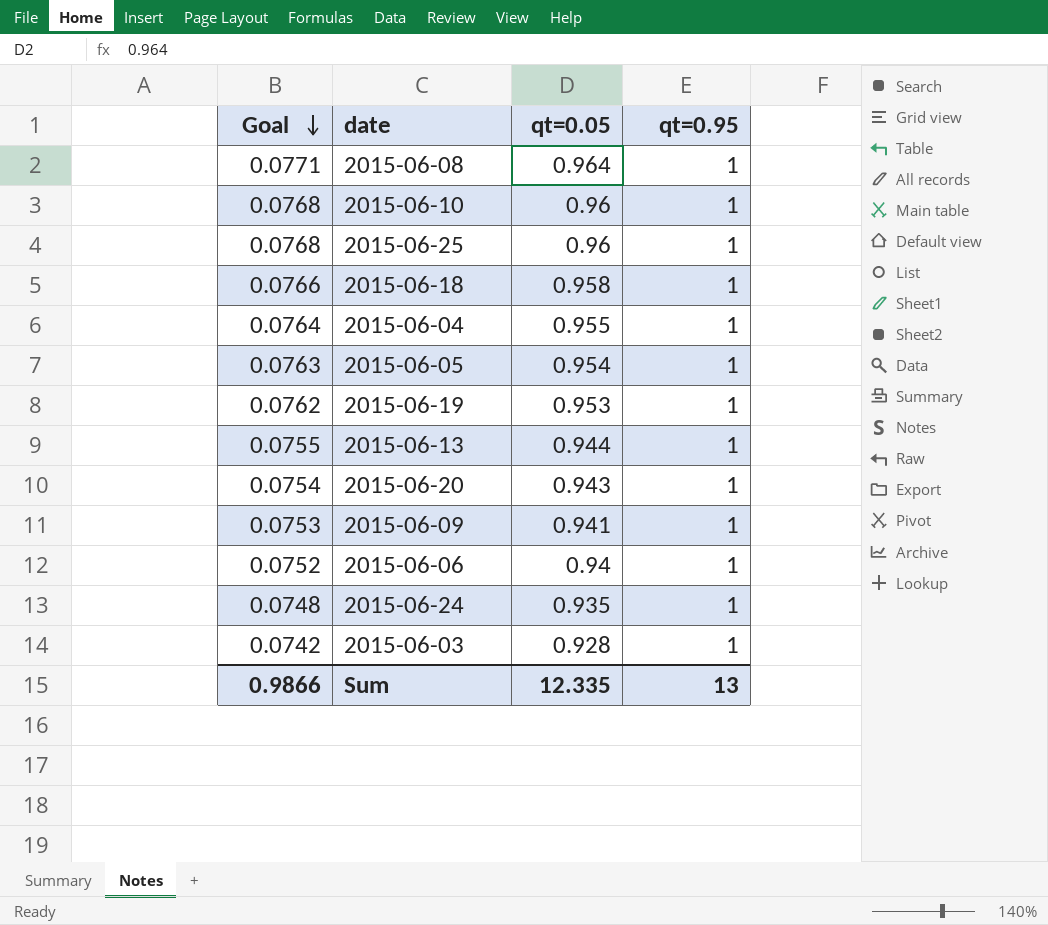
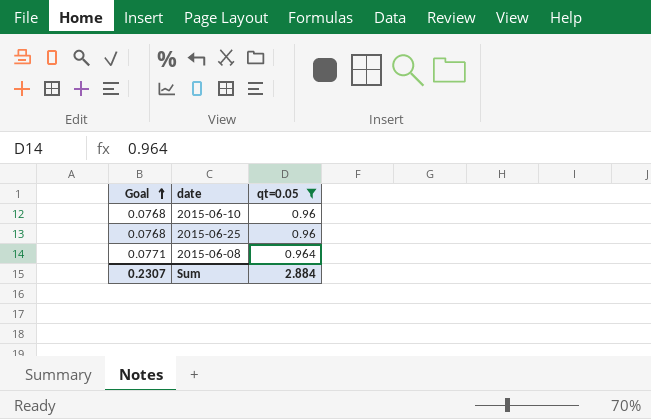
filter: none -> qt=0.05 >= 0.96
row order: Goal descending -> Goal ascending
column qt=0.95 | position: 4 -> none
Sum | Goal: 0.9866 -> 0.2307
Sum | qt=0.05: 12.335 -> 2.884

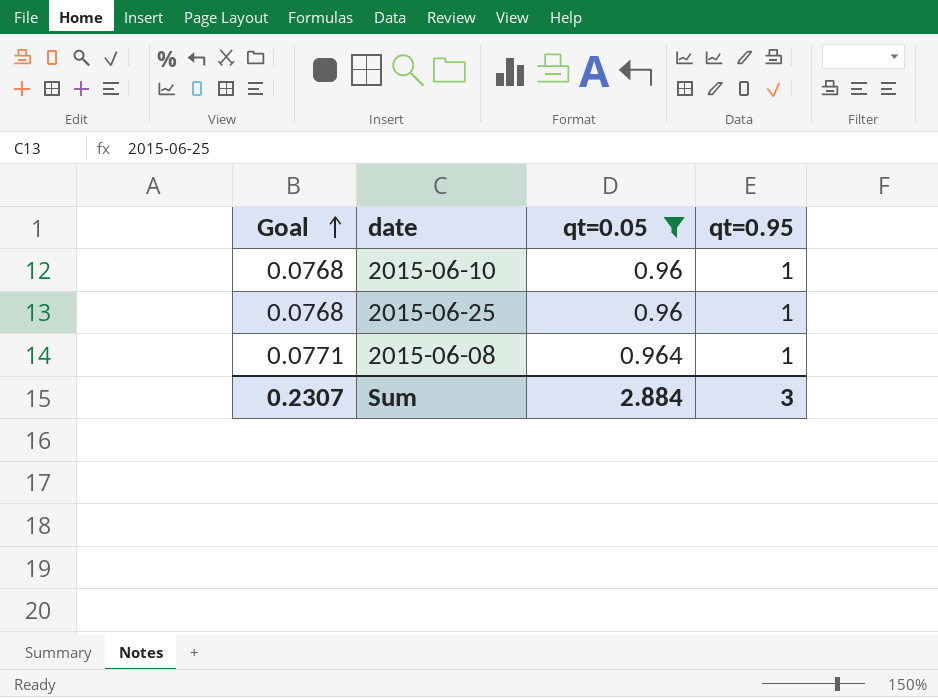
column qt=0.95 | position: none -> 4

